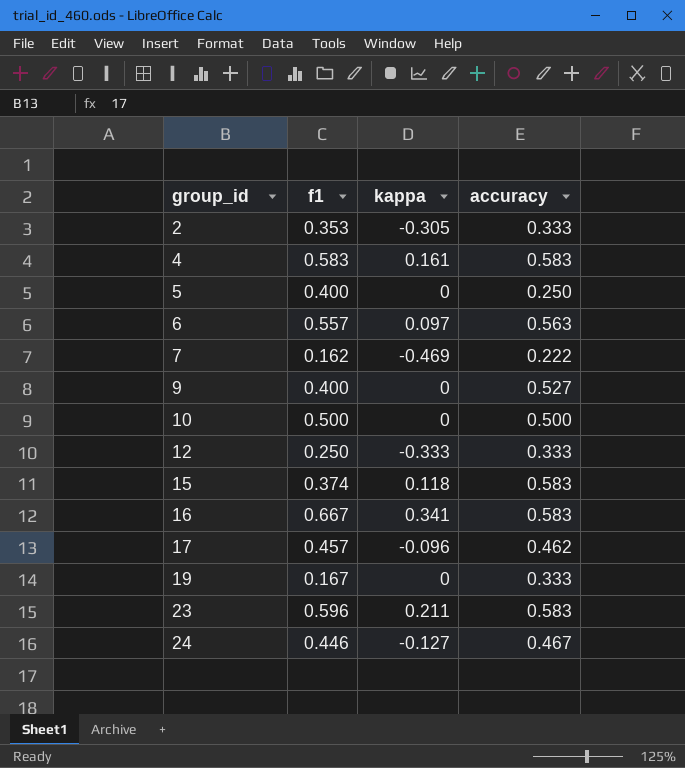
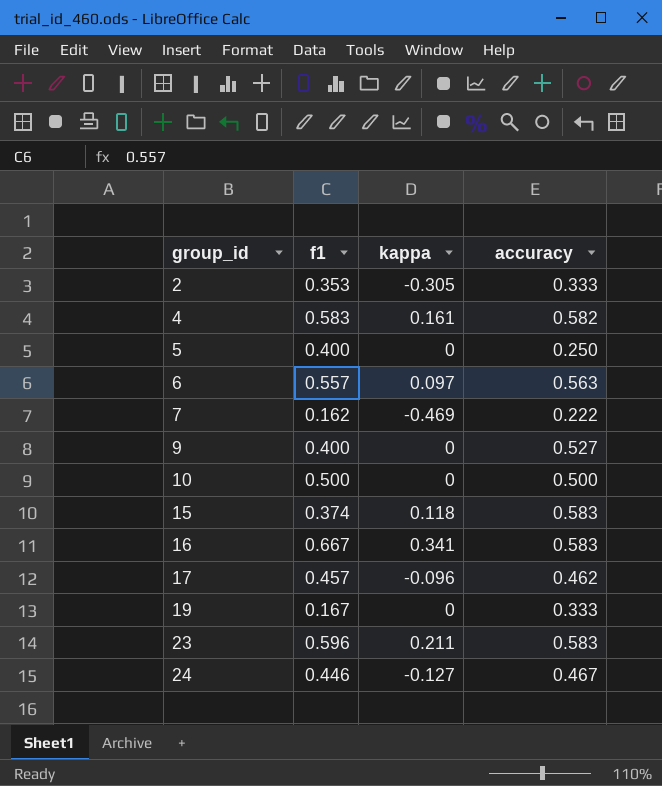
row 12: 0.250 | -0.333 | 0.333 -> none
4 | accuracy: 0.583 -> 0.582

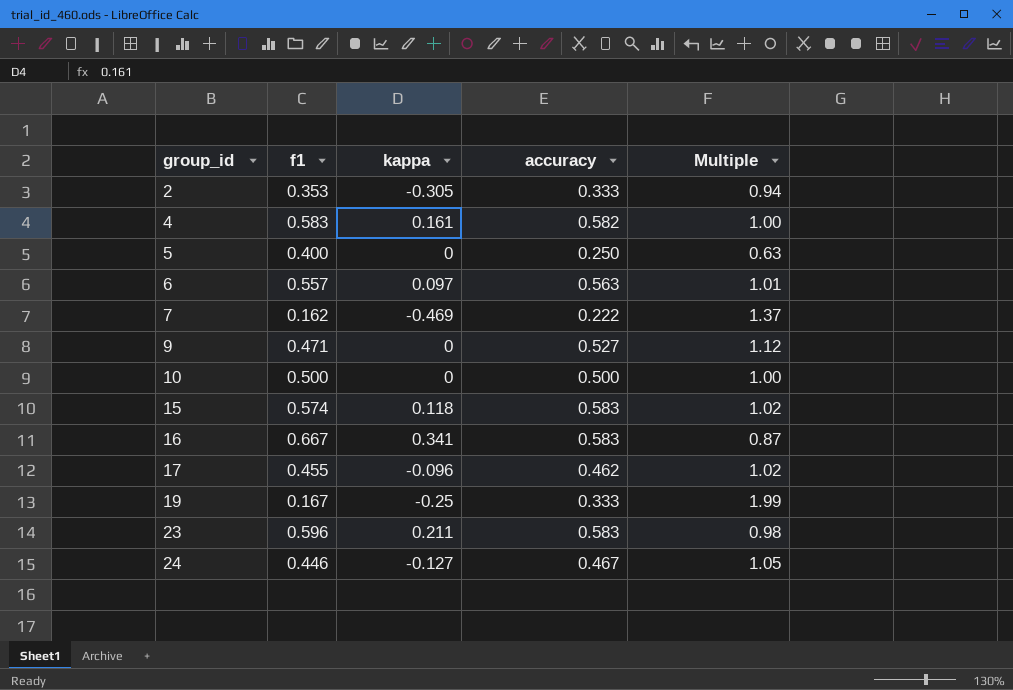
column Multiple | formula: none -> [accuracy] / [f1]
9 | f1: 0.400 -> 0.471
15 | f1: 0.374 -> 0.574
17 | f1: 0.457 -> 0.455
19 | kappa: 0 -> -0.25

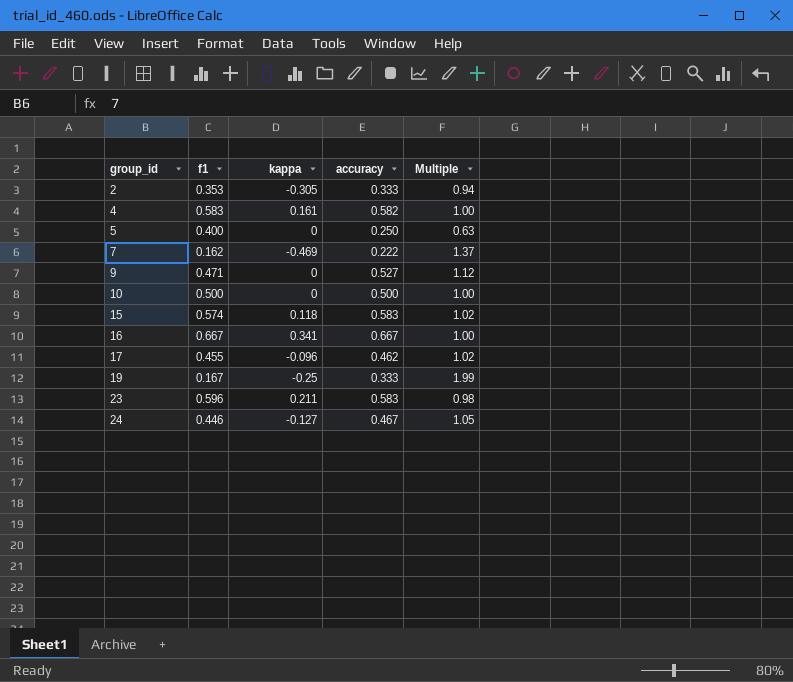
row 6: 0.557 | 0.097 | 0.563 | 1.01 -> none
16 | accuracy: 0.583 -> 0.667
16 | Multiple: 0.87 -> 1.00

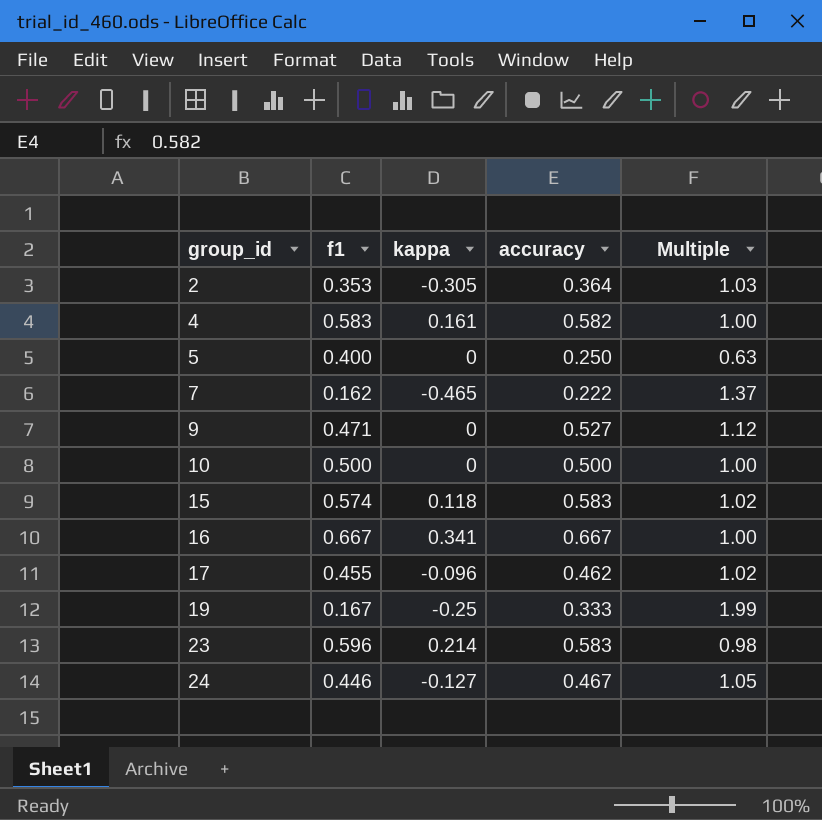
2 | accuracy: 0.333 -> 0.364
2 | Multiple: 0.94 -> 1.03
7 | kappa: -0.469 -> -0.465
23 | kappa: 0.211 -> 0.214

